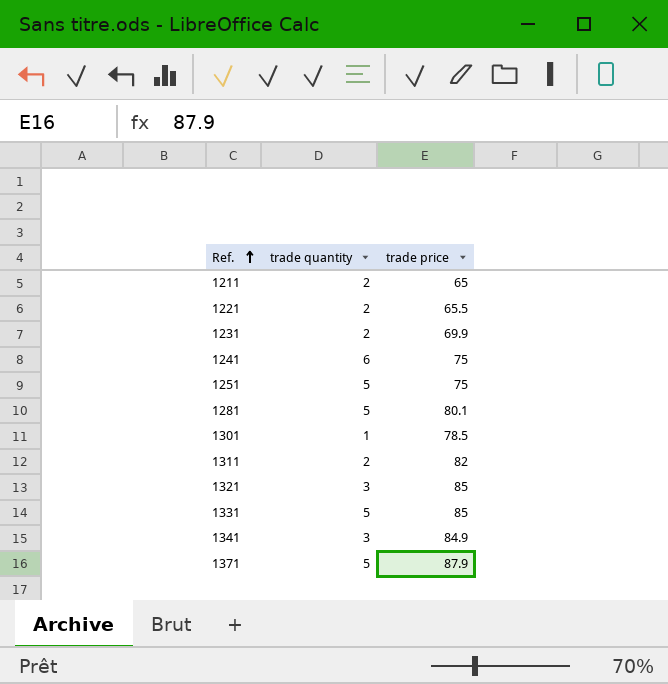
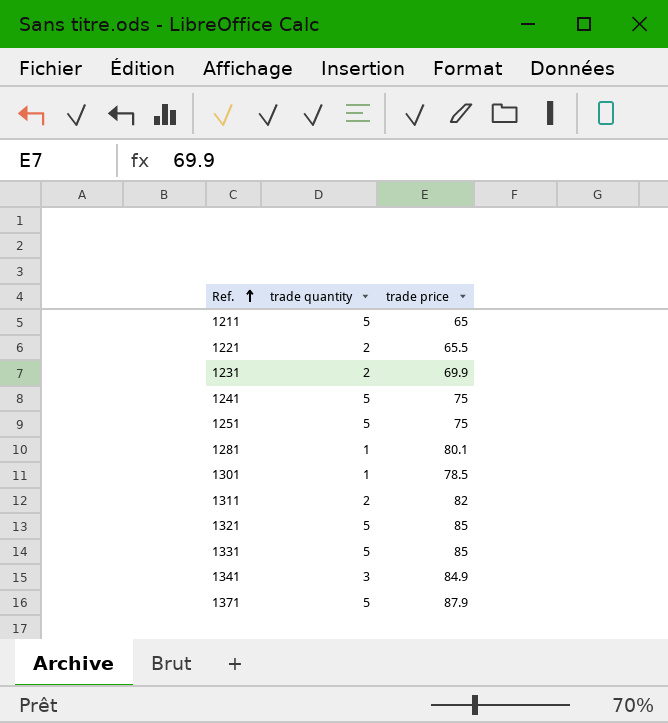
1211 | trade quantity: 2 -> 5
1241 | trade quantity: 6 -> 5
1281 | trade quantity: 5 -> 1
1321 | trade quantity: 3 -> 5

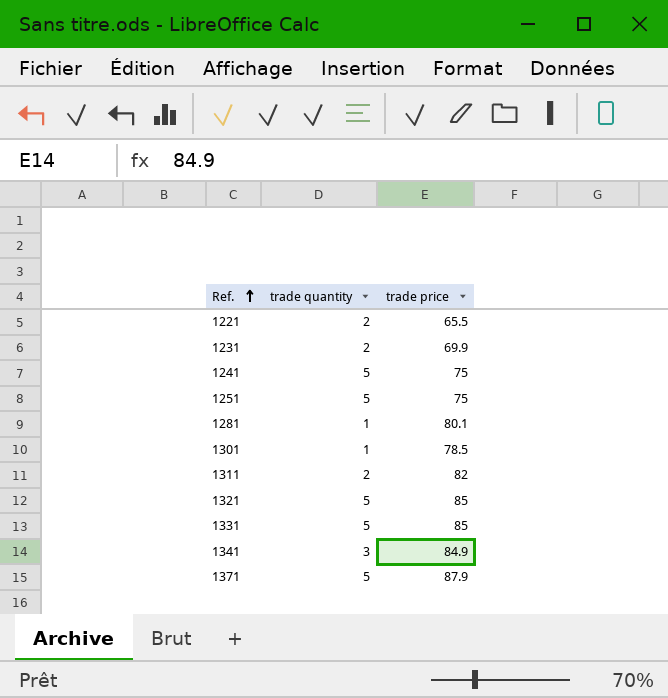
row 1211: 5 | 65 -> none

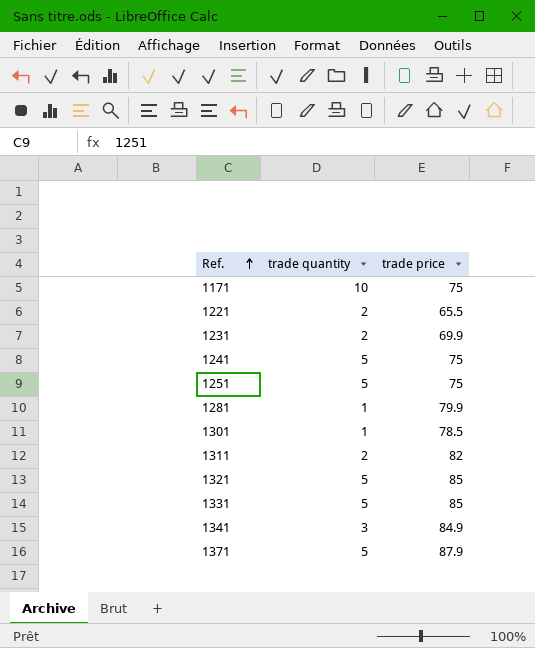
row 1171: none -> 10 | 75
1281 | trade price: 80.1 -> 79.9

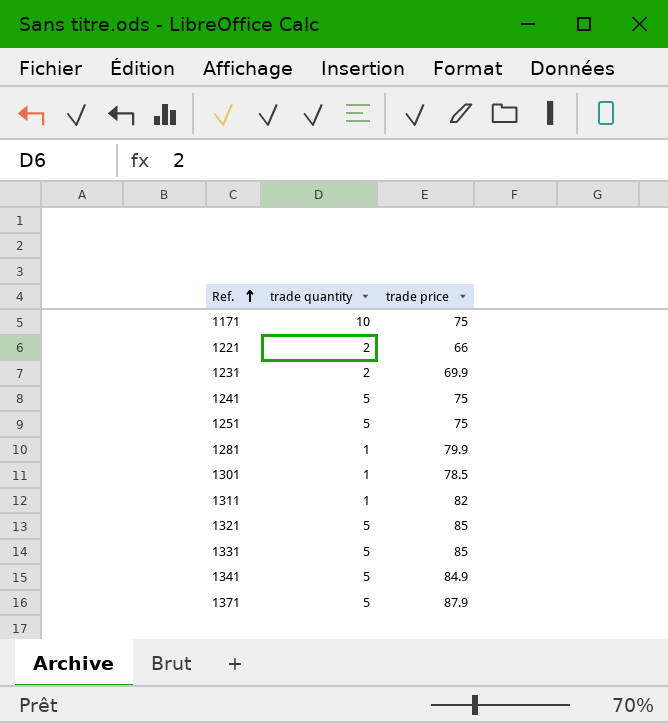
1221 | trade price: 65.5 -> 66
1311 | trade quantity: 2 -> 1
1341 | trade quantity: 3 -> 5

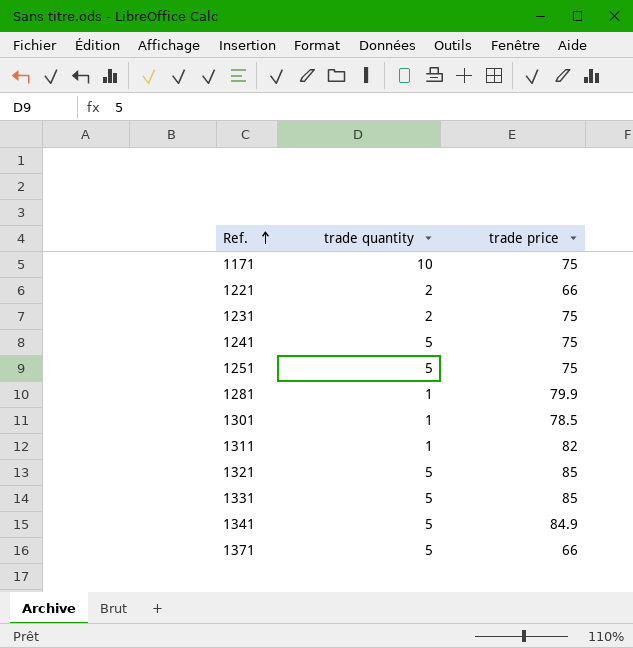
1231 | trade price: 69.9 -> 75
1371 | trade price: 87.9 -> 66

